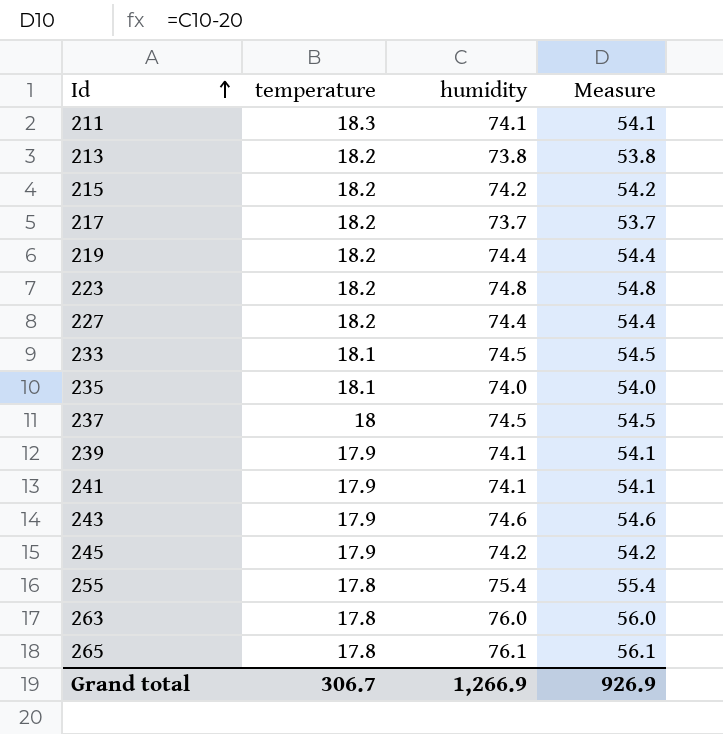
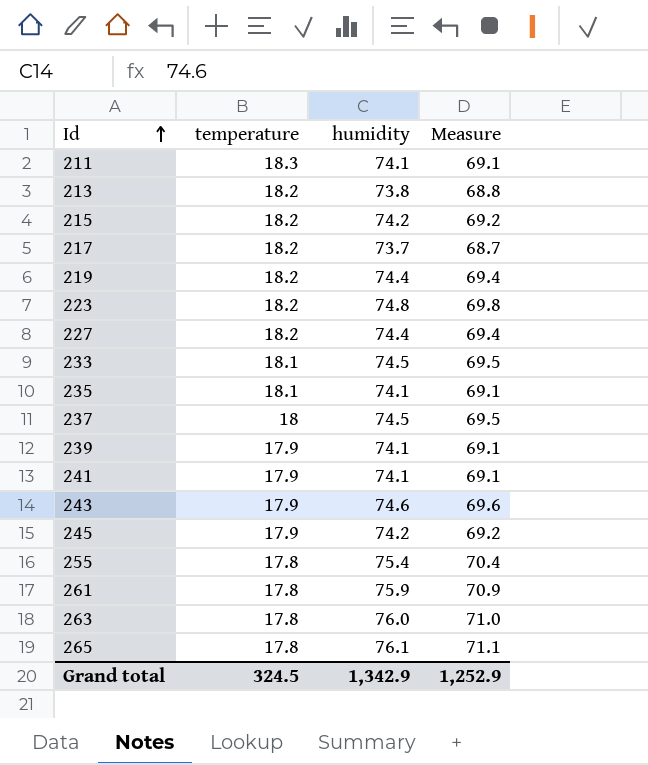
column Measure | formula: [humidity] - 20 -> [humidity] - 5
235 | humidity: 74.0 -> 74.1
row 261: none -> 17.8 | 75.9 | 70.9
Grand total | temperature: 306.7 -> 324.5
Grand total | humidity: 1,266.9 -> 1,342.9
Grand total | Measure: 926.9 -> 1,252.9

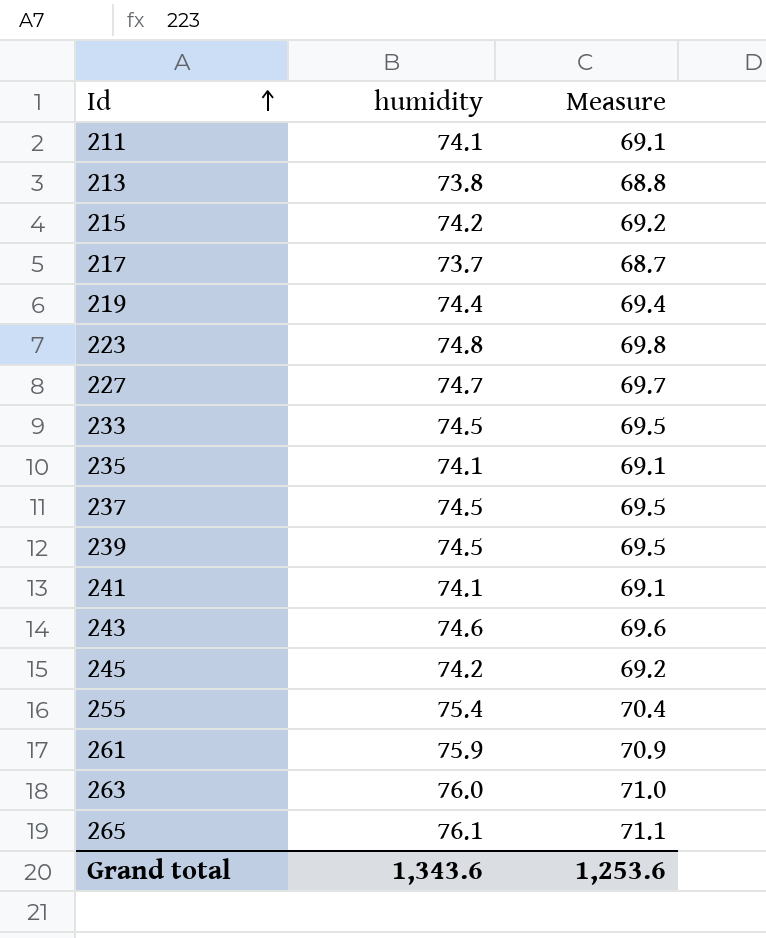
column temperature | position: 2 -> none
227 | humidity: 74.4 -> 74.7
227 | Measure: 69.4 -> 69.7
239 | humidity: 74.1 -> 74.5
239 | Measure: 69.1 -> 69.5
Grand total | humidity: 1,342.9 -> 1,343.6
Grand total | Measure: 1,252.9 -> 1,253.6

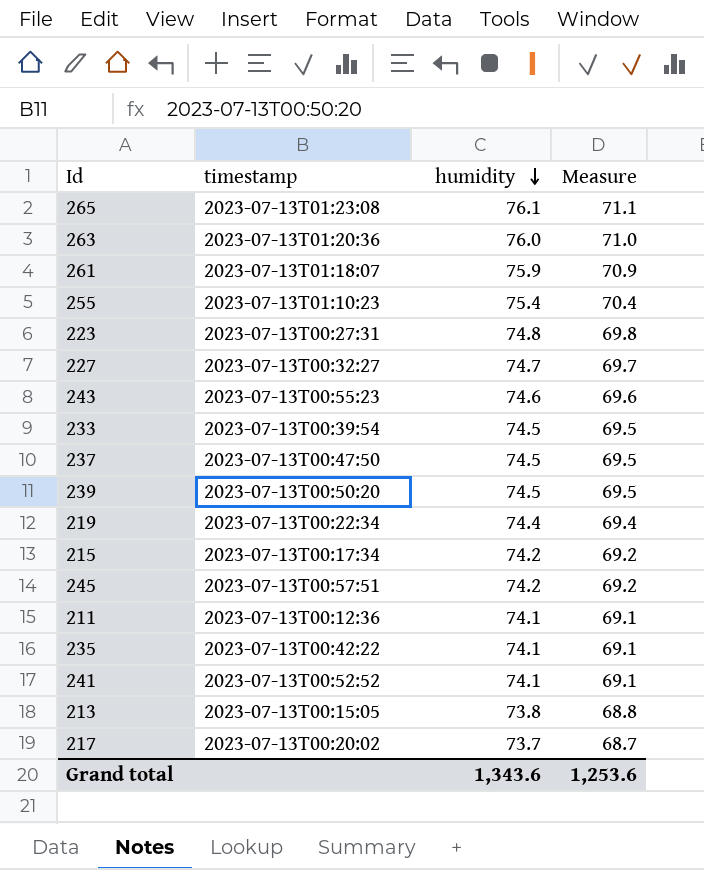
row order: Id ascending -> humidity descending
column timestamp | position: none -> 2

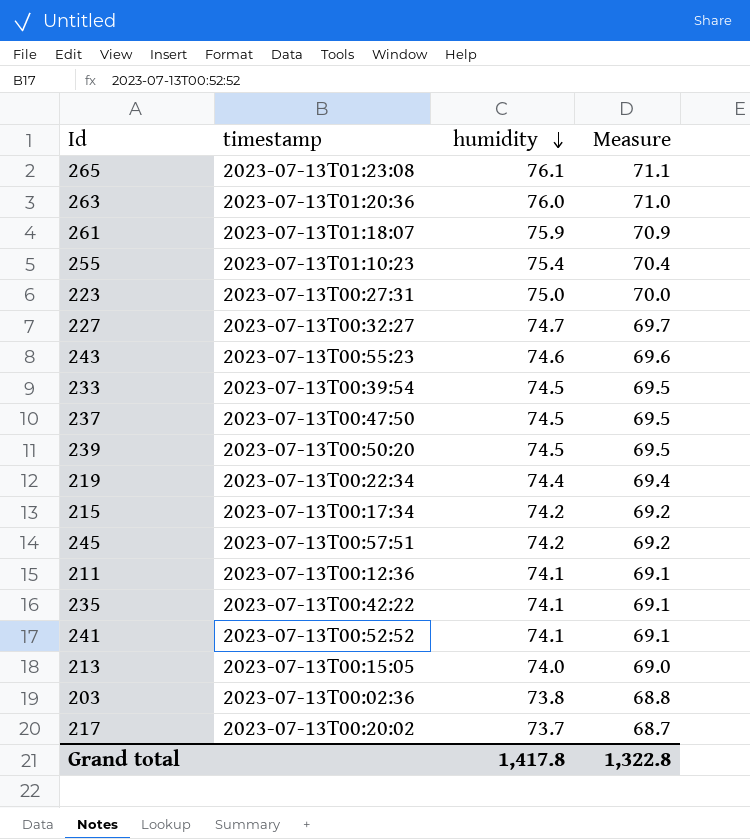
223 | humidity: 74.8 -> 75.0
223 | Measure: 69.8 -> 70.0
213 | humidity: 73.8 -> 74.0
213 | Measure: 68.8 -> 69.0
row 203: none -> 2023-07-13T00:02:36 | 73.8 | 68.8
Grand total | humidity: 1,343.6 -> 1,417.8
Grand total | Measure: 1,253.6 -> 1,322.8

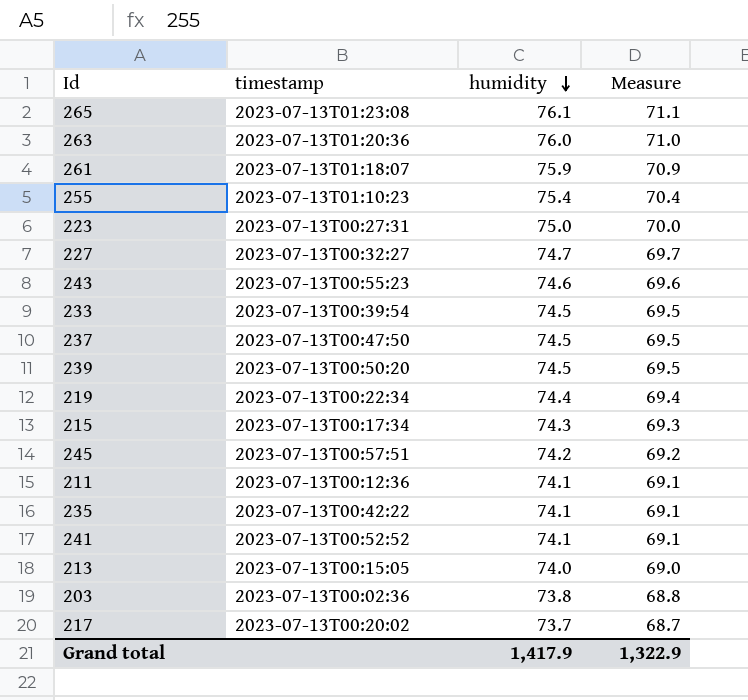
215 | humidity: 74.2 -> 74.3
215 | Measure: 69.2 -> 69.3
Grand total | humidity: 1,417.8 -> 1,417.9
Grand total | Measure: 1,322.8 -> 1,322.9

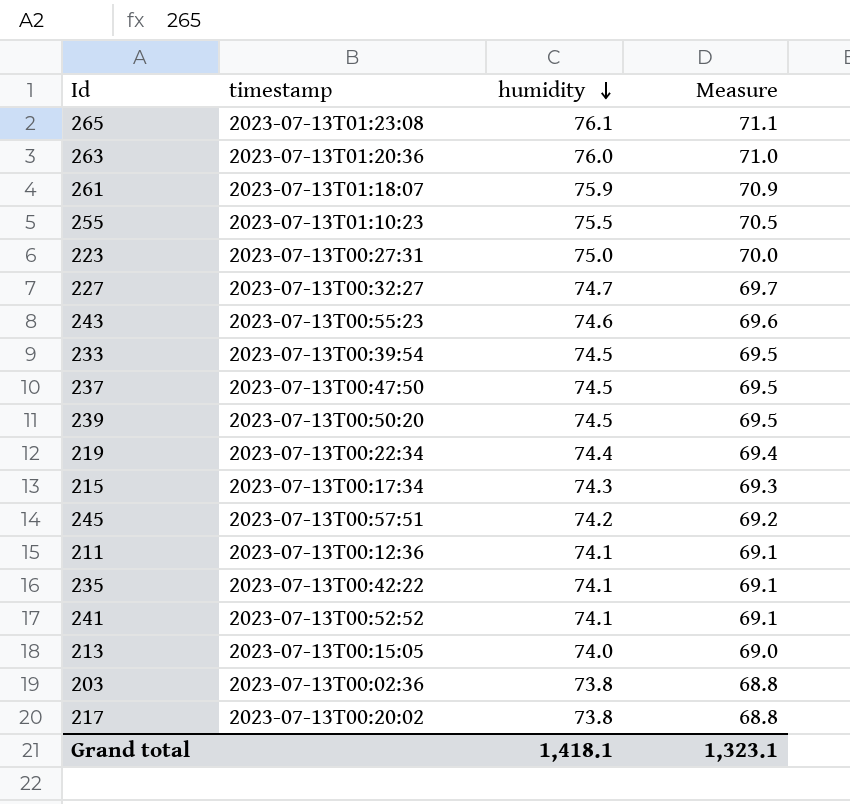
255 | humidity: 75.4 -> 75.5
255 | Measure: 70.4 -> 70.5
217 | humidity: 73.7 -> 73.8
217 | Measure: 68.7 -> 68.8
Grand total | humidity: 1,417.9 -> 1,418.1
Grand total | Measure: 1,322.9 -> 1,323.1

